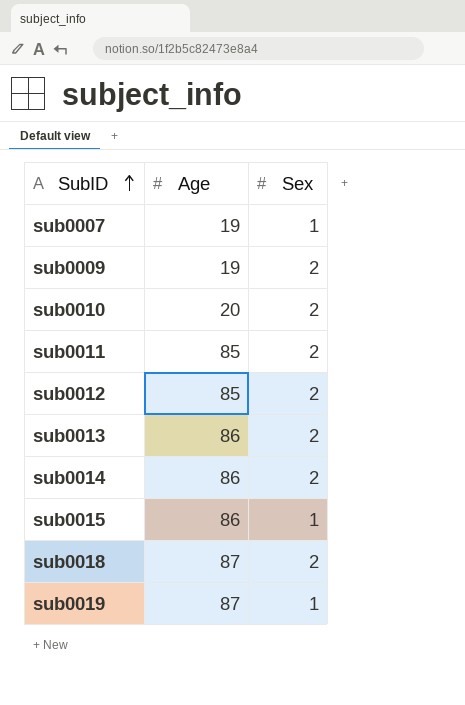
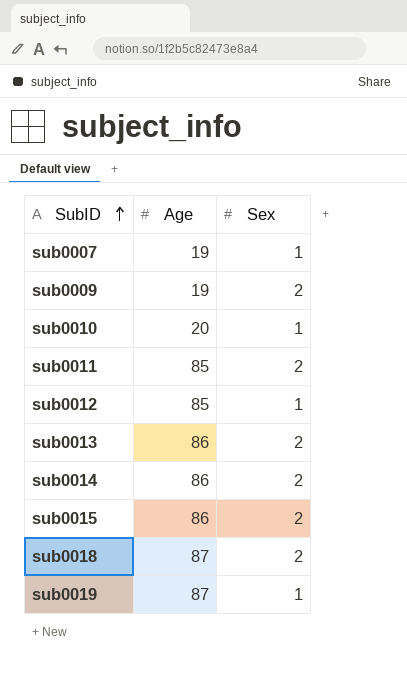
sub0010 | Sex: 2 -> 1
sub0012 | Sex: 2 -> 1
sub0015 | Sex: 1 -> 2

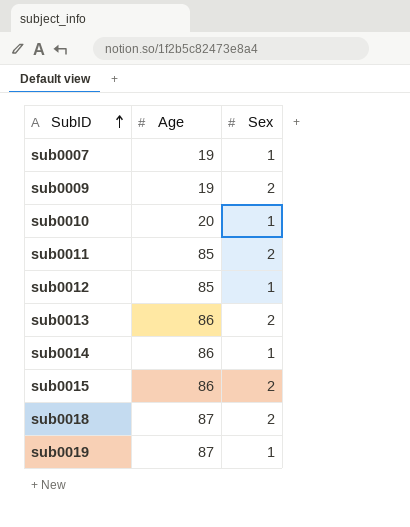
sub0014 | Sex: 2 -> 1

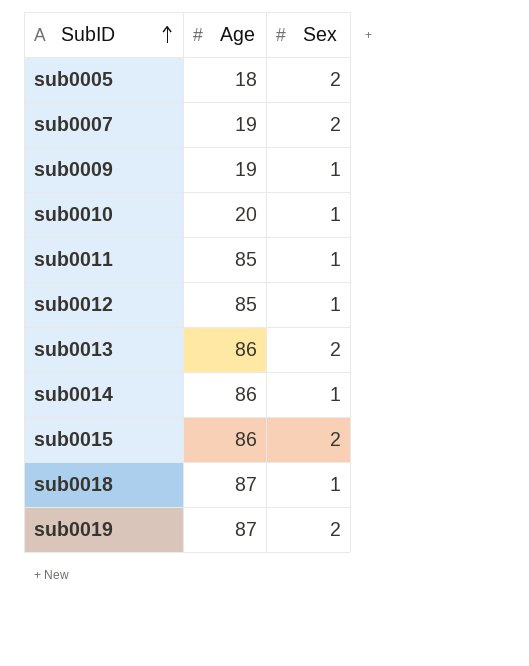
row sub0005: none -> 18 | 2
sub0007 | Sex: 1 -> 2
sub0009 | Sex: 2 -> 1
sub0011 | Sex: 2 -> 1
sub0018 | Sex: 2 -> 1
sub0019 | Sex: 1 -> 2

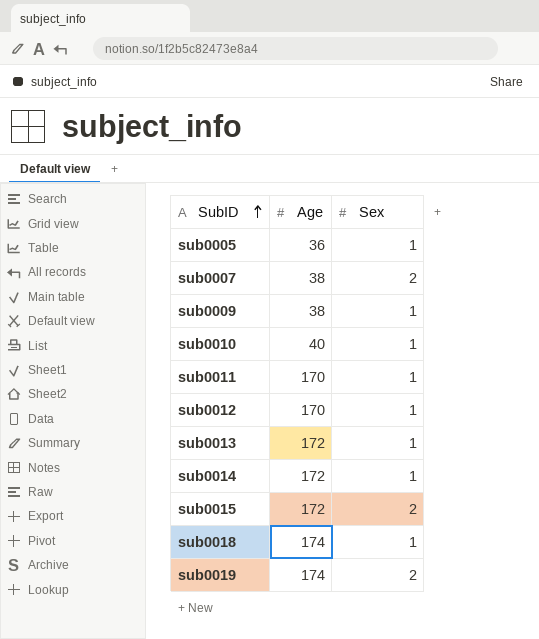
sub0005 | Age: 18 -> 36
sub0005 | Sex: 2 -> 1
sub0007 | Age: 19 -> 38
sub0009 | Age: 19 -> 38
sub0010 | Age: 20 -> 40
sub0011 | Age: 85 -> 170
sub0012 | Age: 85 -> 170
sub0013 | Age: 86 -> 172
sub0013 | Sex: 2 -> 1
sub0014 | Age: 86 -> 172
sub0015 | Age: 86 -> 172
sub0018 | Age: 87 -> 174
sub0019 | Age: 87 -> 174

